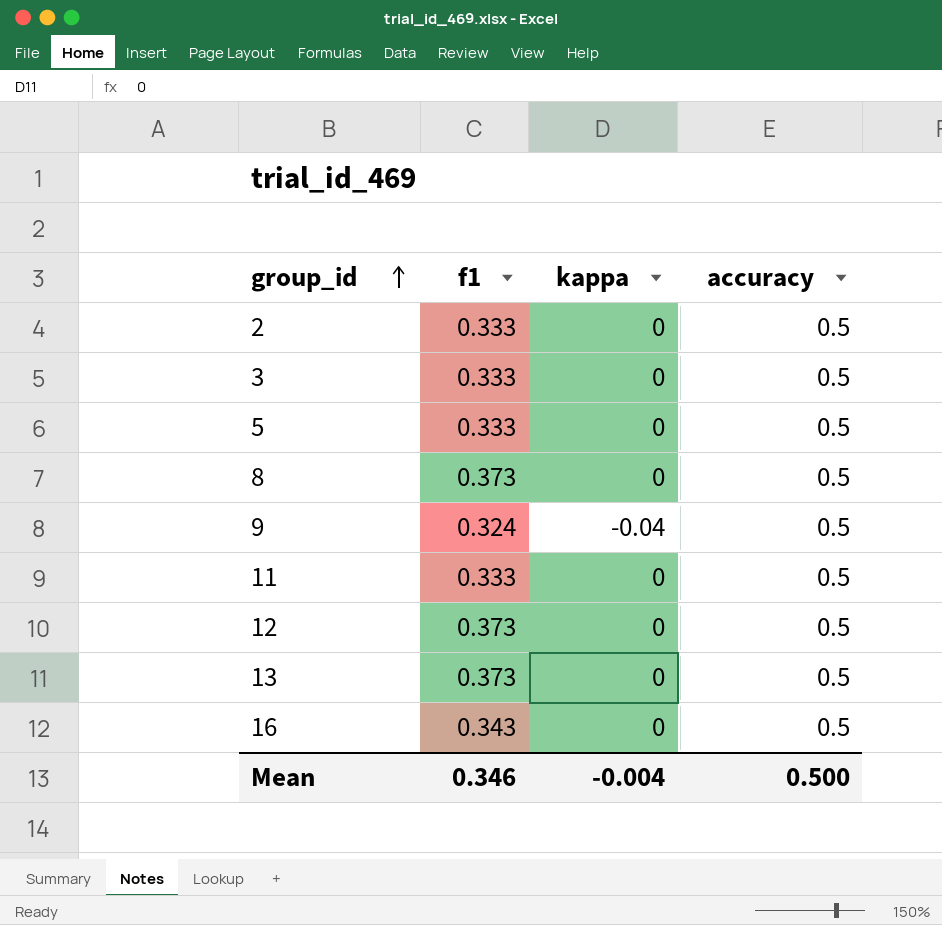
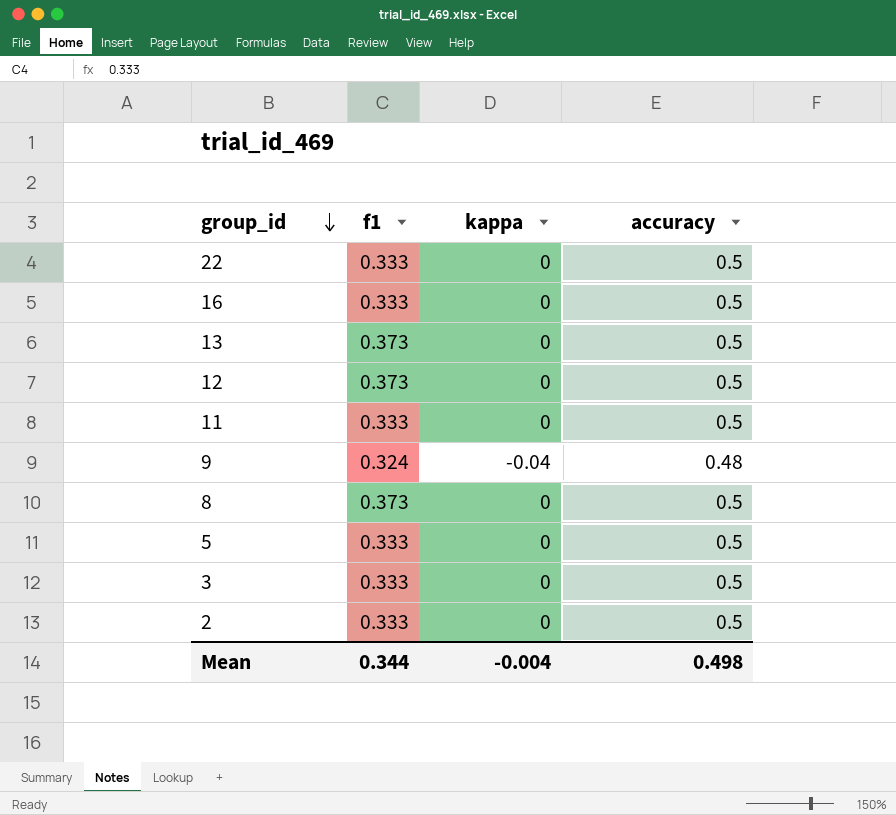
row order: group_id ascending -> group_id descending
row 22: none -> 0.333 | 0 | 0.5
16 | f1: 0.343 -> 0.333
9 | accuracy: 0.5 -> 0.48
Mean | f1: 0.346 -> 0.344
Mean | accuracy: 0.500 -> 0.498

